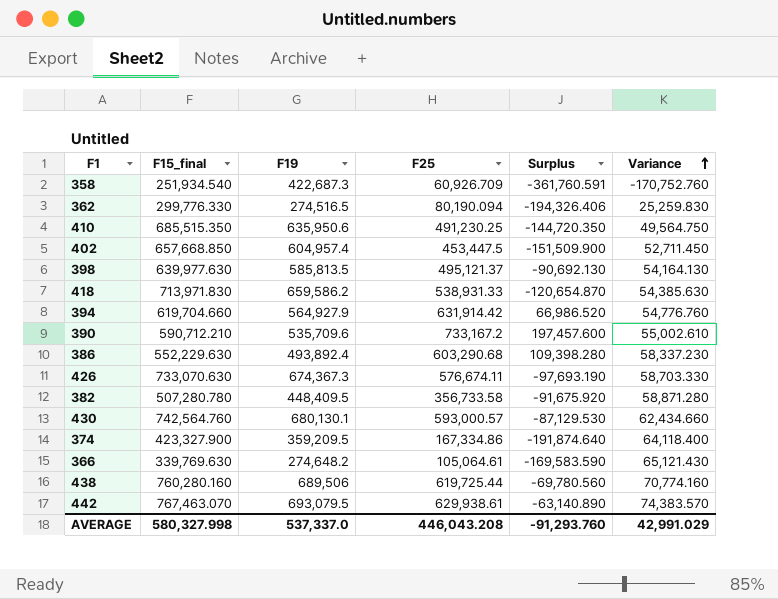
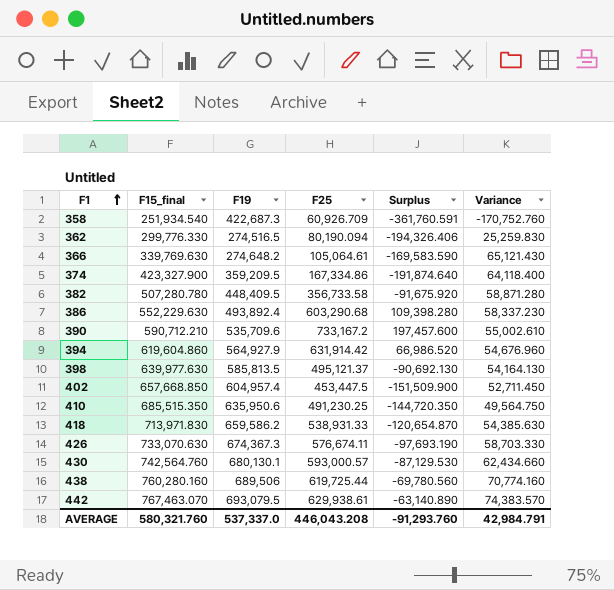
row order: Variance ascending -> F1 ascending
394 | F15_final: 619,704.660 -> 619,604.860
394 | Variance: 54,776.760 -> 54,676.960
AVERAGE | F15_final: 580,327.998 -> 580,321.760
AVERAGE | Variance: 42,991.029 -> 42,984.791

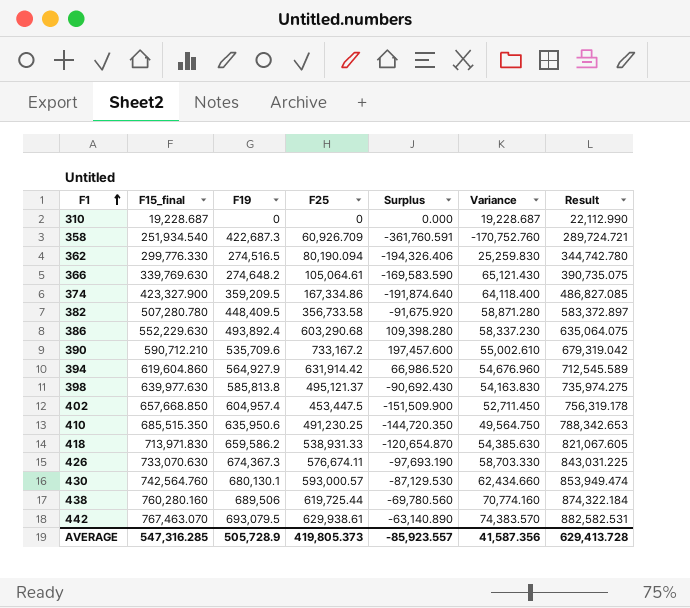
column Result | formula: none -> [F15_final] * 1.15
row 310: none -> 19,228.687 | 0 | 0 | 0.000 | 19,228.687 | 22,112.990
398 | F19: 585,813.5 -> 585,813.8
398 | Surplus: -90,692.130 -> -90,692.430
398 | Variance: 54,164.130 -> 54,163.830
AVERAGE | F15_final: 580,321.760 -> 547,316.285
AVERAGE | F19: 537,337.0 -> 505,728.9
AVERAGE | F25: 446,043.208 -> 419,805.373
AVERAGE | Surplus: -91,293.760 -> -85,923.557
AVERAGE | Variance: 42,984.791 -> 41,587.356

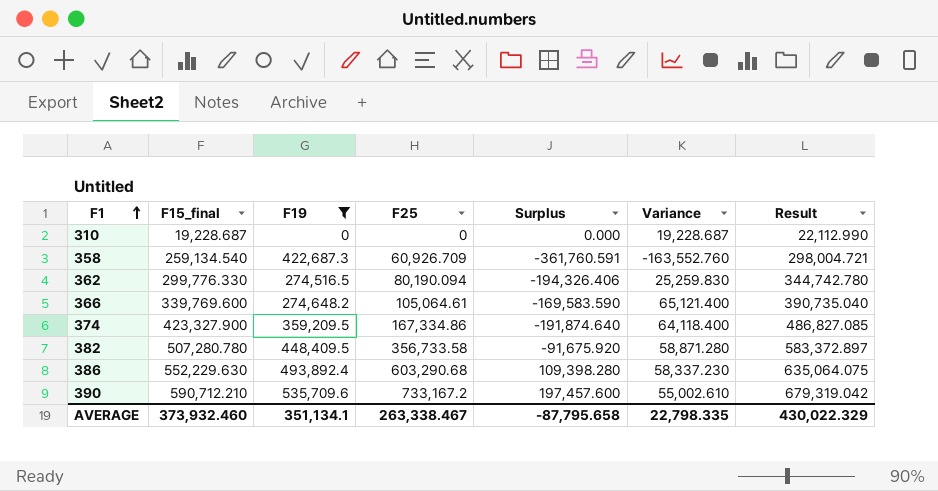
filter: none -> F19 <= 535,709.6
358 | F15_final: 251,934.540 -> 259,134.540
358 | Variance: -170,752.760 -> -163,552.760
358 | Result: 289,724.721 -> 298,004.721
366 | F15_final: 339,769.630 -> 339,769.600
366 | Variance: 65,121.430 -> 65,121.400
366 | Result: 390,735.075 -> 390,735.040
AVERAGE | F15_final: 547,316.285 -> 373,932.460
AVERAGE | F19: 505,728.9 -> 351,134.1
AVERAGE | F25: 419,805.373 -> 263,338.467
AVERAGE | Surplus: -85,923.557 -> -87,795.658
AVERAGE | Variance: 41,587.356 -> 22,798.335
AVERAGE | Result: 629,413.728 -> 430,022.329

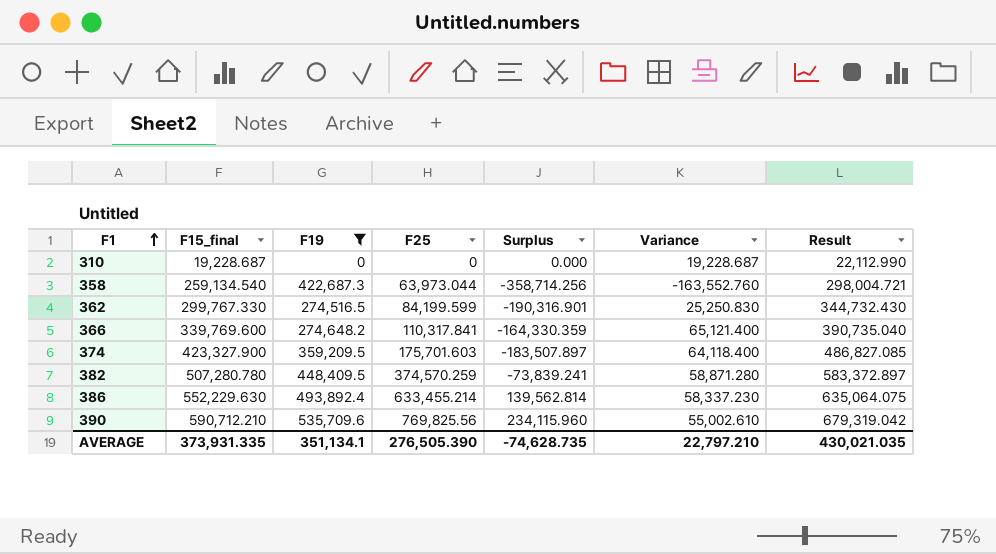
358 | F25: 60,926.709 -> 63,973.044
358 | Surplus: -361,760.591 -> -358,714.256
362 | F15_final: 299,776.330 -> 299,767.330
362 | F25: 80,190.094 -> 84,199.599
362 | Surplus: -194,326.406 -> -190,316.901
362 | Variance: 25,259.830 -> 25,250.830
362 | Result: 344,742.780 -> 344,732.430
366 | F25: 105,064.61 -> 110,317.841
366 | Surplus: -169,583.590 -> -164,330.359
374 | F25: 167,334.86 -> 175,701.603
374 | Surplus: -191,874.640 -> -183,507.897
382 | F25: 356,733.58 -> 374,570.259
382 | Surplus: -91,675.920 -> -73,839.241
386 | F25: 603,290.68 -> 633,455.214
386 | Surplus: 109,398.280 -> 139,562.814
390 | F25: 733,167.2 -> 769,825.56
390 | Surplus: 197,457.600 -> 234,115.960
AVERAGE | F15_final: 373,932.460 -> 373,931.335
AVERAGE | F25: 263,338.467 -> 276,505.390
AVERAGE | Surplus: -87,795.658 -> -74,628.735
AVERAGE | Variance: 22,798.335 -> 22,797.210
AVERAGE | Result: 430,022.329 -> 430,021.035

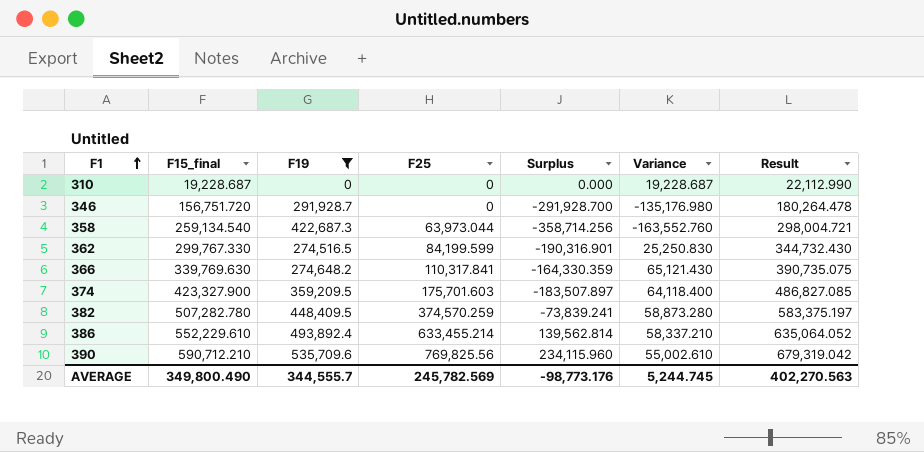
row 346: none -> 156,751.720 | 291,928.7 | 0 | -291,928.700 | -135,176.980 | 180,264.478
366 | F15_final: 339,769.600 -> 339,769.630
366 | Variance: 65,121.400 -> 65,121.430
366 | Result: 390,735.040 -> 390,735.075
382 | F15_final: 507,280.780 -> 507,282.780
382 | Variance: 58,871.280 -> 58,873.280
382 | Result: 583,372.897 -> 583,375.197
386 | F15_final: 552,229.630 -> 552,229.610
386 | Variance: 58,337.230 -> 58,337.210
386 | Result: 635,064.075 -> 635,064.052
AVERAGE | F15_final: 373,931.335 -> 349,800.490
AVERAGE | F19: 351,134.1 -> 344,555.7
AVERAGE | F25: 276,505.390 -> 245,782.569
AVERAGE | Surplus: -74,628.735 -> -98,773.176
AVERAGE | Variance: 22,797.210 -> 5,244.745
AVERAGE | Result: 430,021.035 -> 402,270.563

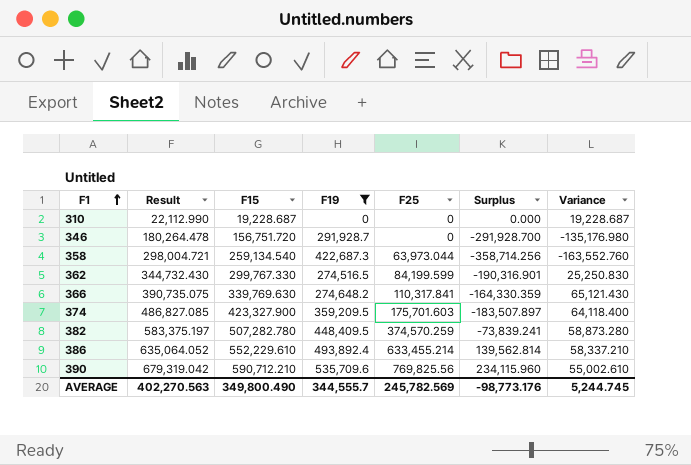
column Result | position: 7 -> 2
column name: F15_final -> F15

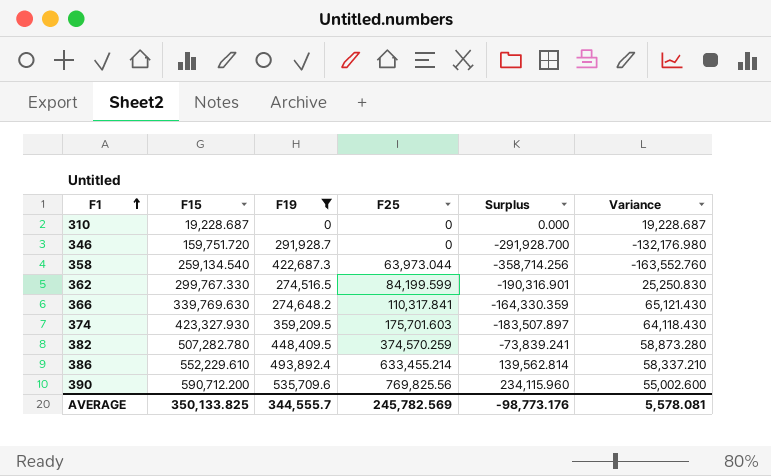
column Result | formula: [F15] * 1.15 -> none
346 | F15: 156,751.720 -> 159,751.720
346 | Variance: -135,176.980 -> -132,176.980
374 | F15: 423,327.900 -> 423,327.930
374 | Variance: 64,118.400 -> 64,118.430
390 | F15: 590,712.210 -> 590,712.200
390 | Variance: 55,002.610 -> 55,002.600
AVERAGE | F15: 349,800.490 -> 350,133.825
AVERAGE | Variance: 5,244.745 -> 5,578.081

